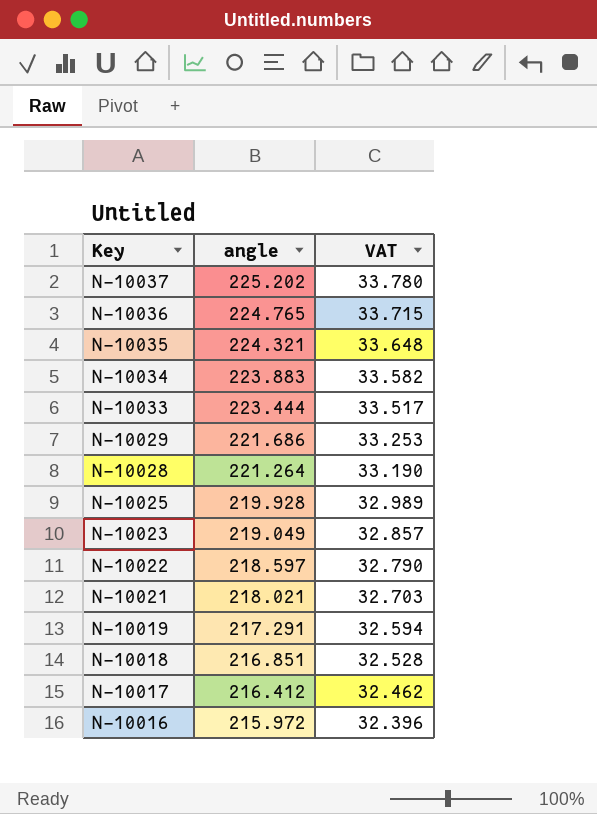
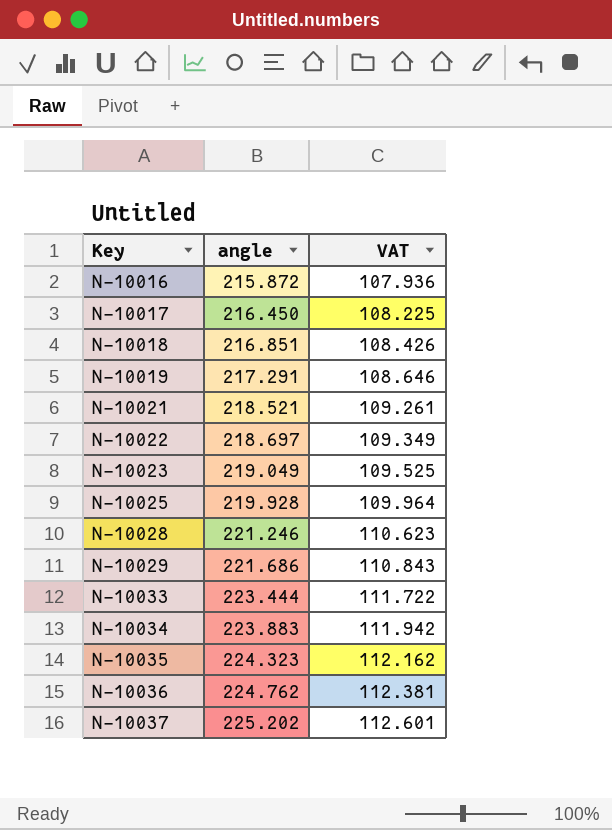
row order: Key descending -> Key ascending
column VAT | formula: [angle] * 0.15 -> [angle] * 0.5
N-10016 | angle: 215.972 -> 215.872
N-10017 | angle: 216.412 -> 216.450
N-10021 | angle: 218.021 -> 218.521
N-10022 | angle: 218.597 -> 218.697
N-10028 | angle: 221.264 -> 221.246
N-10035 | angle: 224.321 -> 224.323
N-10036 | angle: 224.765 -> 224.762

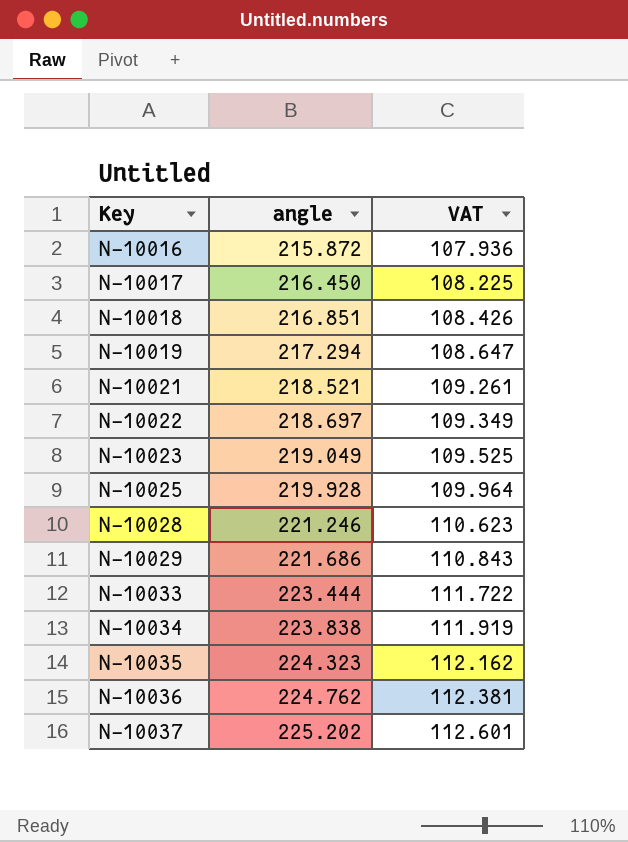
N-10019 | angle: 217.291 -> 217.294
N-10019 | VAT: 108.646 -> 108.647
N-10034 | angle: 223.883 -> 223.838
N-10034 | VAT: 111.942 -> 111.919

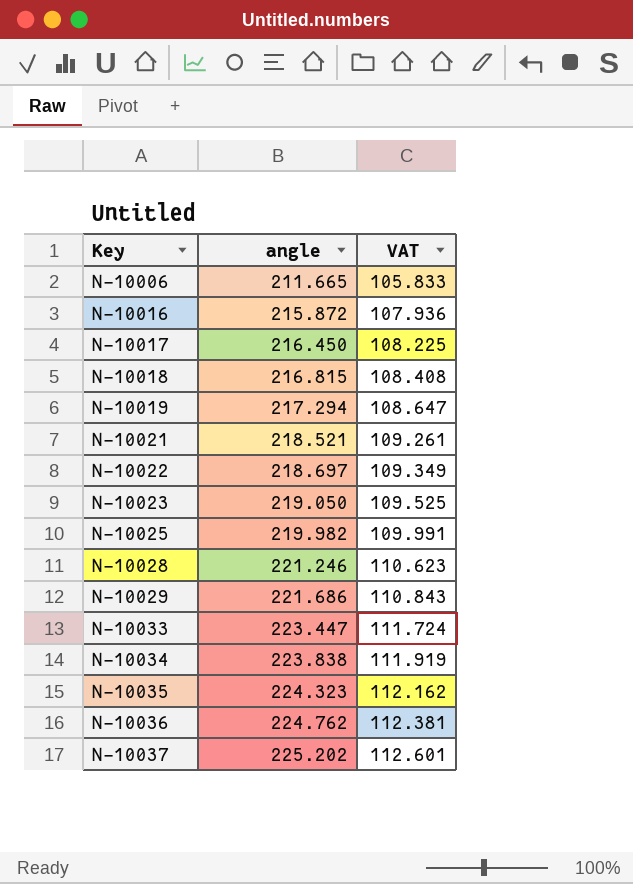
row N-10006: none -> 211.665 | 105.833
N-10018 | angle: 216.851 -> 216.815
N-10018 | VAT: 108.426 -> 108.408
N-10023 | angle: 219.049 -> 219.050
N-10025 | angle: 219.928 -> 219.982
N-10025 | VAT: 109.964 -> 109.991
N-10033 | angle: 223.444 -> 223.447
N-10033 | VAT: 111.722 -> 111.724

